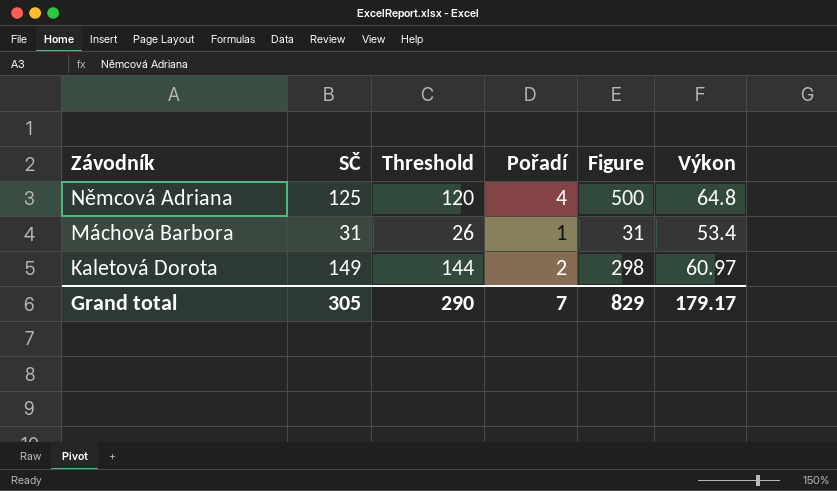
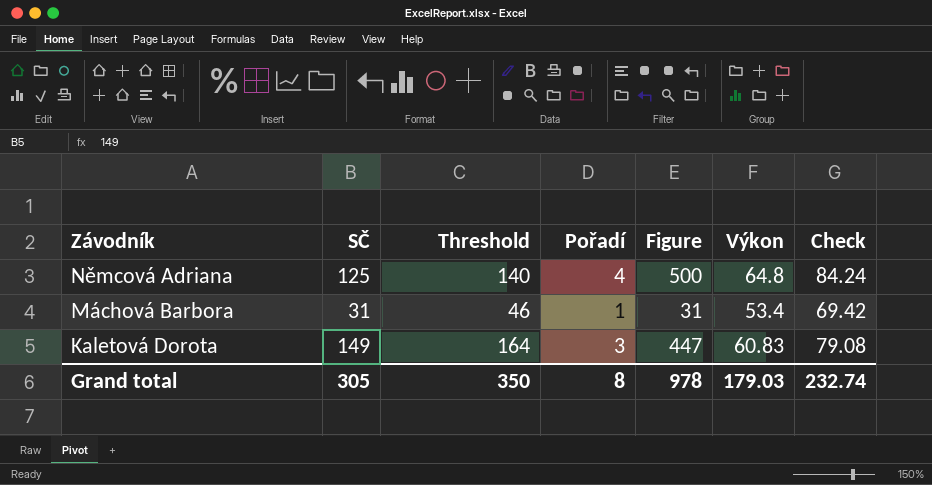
column Threshold | formula: [SČ] - 5 -> [SČ] + 15
column Check | formula: none -> [Výkon] * 1.3
Kaletová Dorota | Pořadí: 2 -> 3
Kaletová Dorota | Figure: 298 -> 447
Kaletová Dorota | Výkon: 60.97 -> 60.83
Grand total | Threshold: 290 -> 350
Grand total | Pořadí: 7 -> 8
Grand total | Figure: 829 -> 978
Grand total | Výkon: 179.17 -> 179.03

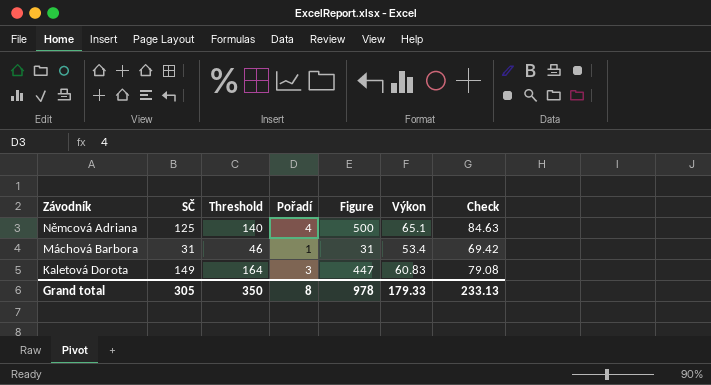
Němcová Adriana | Výkon: 64.8 -> 65.1
Němcová Adriana | Check: 84.24 -> 84.63
Grand total | Výkon: 179.03 -> 179.33
Grand total | Check: 232.74 -> 233.13

